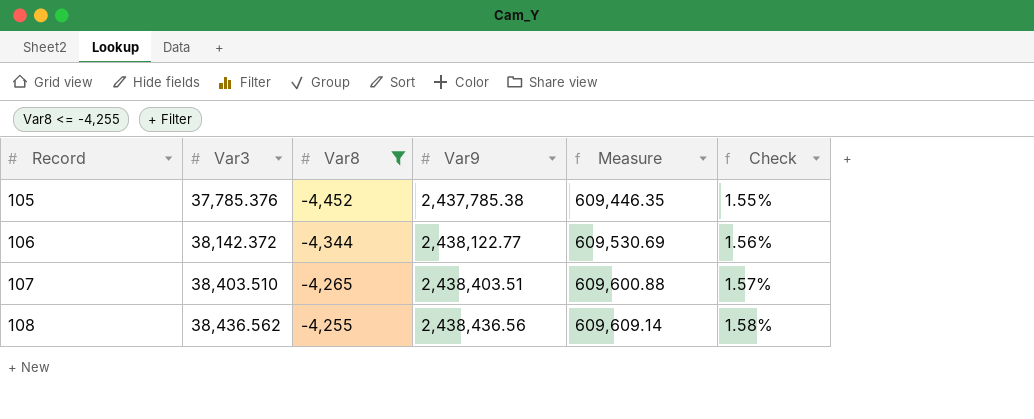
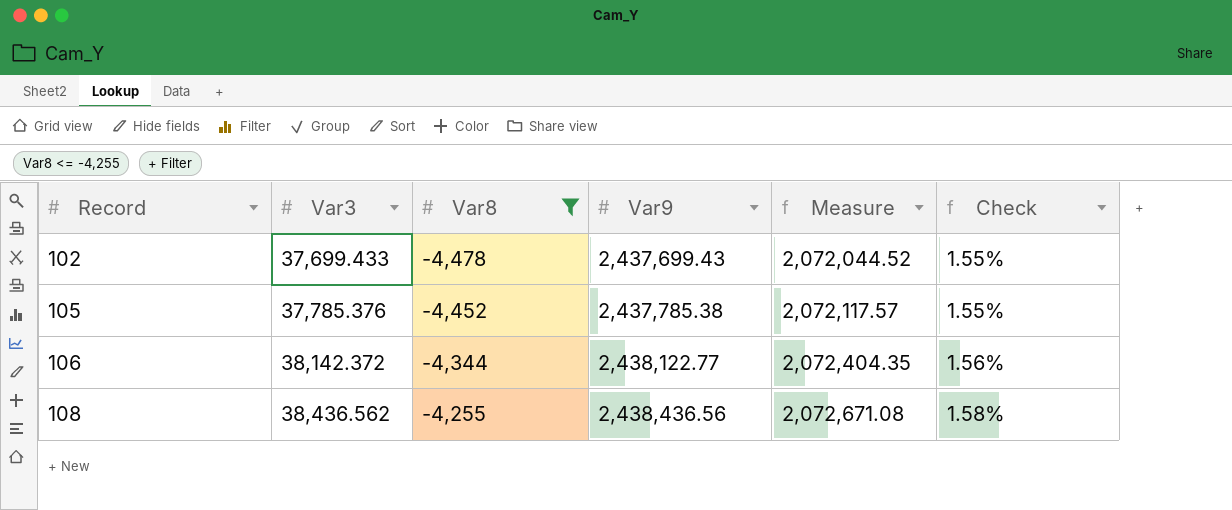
column Measure | formula: [Var9] * 0.25 -> [Var9] * 0.85
row 107: 38,403.510 | -4,265 | 2,438,403.51 | 609,600.88 | 1.57% -> none
row 102: none -> 37,699.433 | -4,478 | 2,437,699.43 | 2,072,044.52 | 1.55%

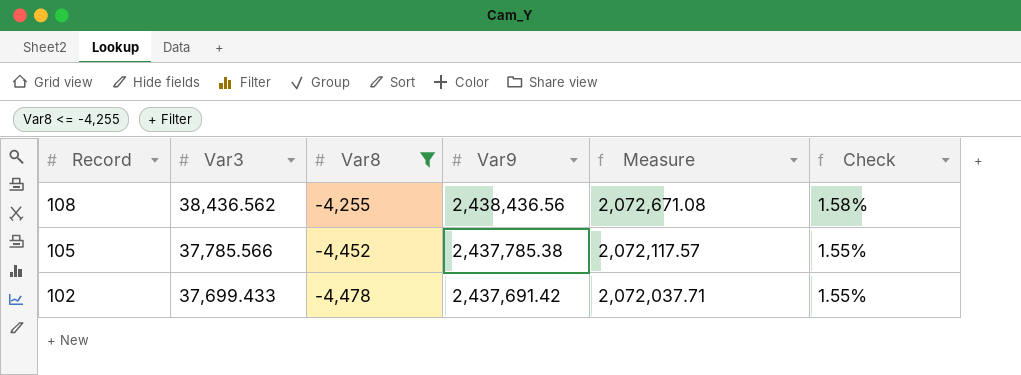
row order: Record ascending -> Record descending
row 106: 38,142.372 | -4,344 | 2,438,122.77 | 2,072,404.35 | 1.56% -> none
105 | Var3: 37,785.376 -> 37,785.566
102 | Var9: 2,437,699.43 -> 2,437,691.42
102 | Measure: 2,072,044.52 -> 2,072,037.71

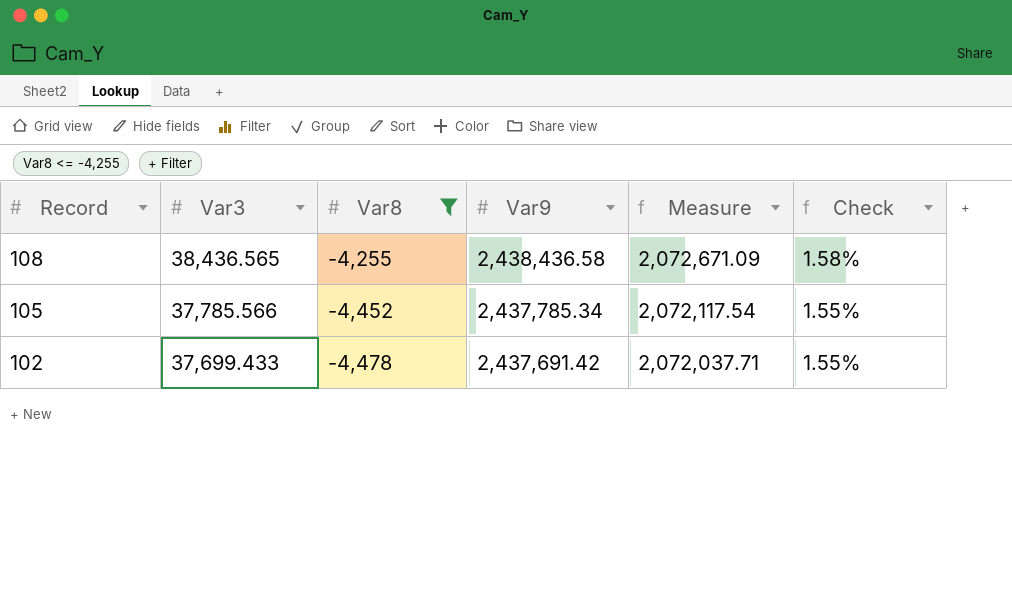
108 | Var3: 38,436.562 -> 38,436.565
108 | Var9: 2,438,436.56 -> 2,438,436.58
108 | Measure: 2,072,671.08 -> 2,072,671.09
105 | Var9: 2,437,785.38 -> 2,437,785.34
105 | Measure: 2,072,117.57 -> 2,072,117.54

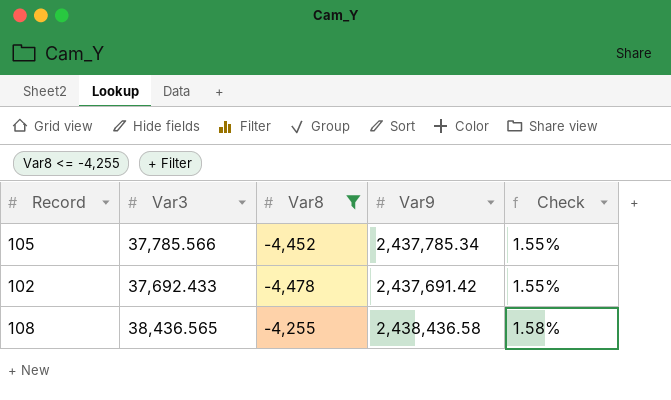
row order: Record descending -> Check ascending
column Measure | formula: [Var9] * 0.85 -> none
102 | Var3: 37,699.433 -> 37,692.433

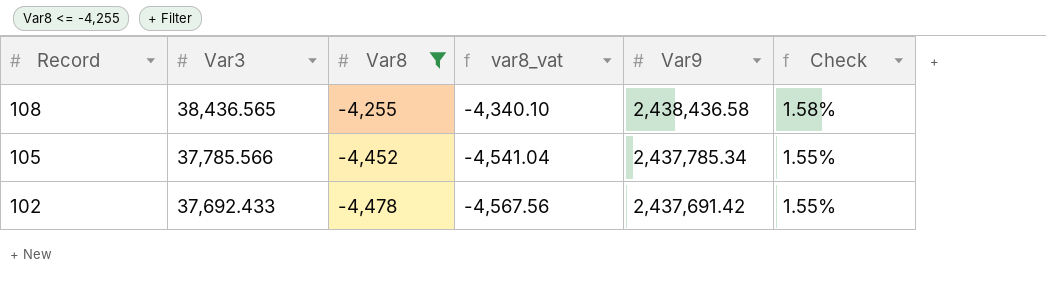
row order: Check ascending -> Record descending
column var8_vat | formula: none -> [Var8] * 1.02

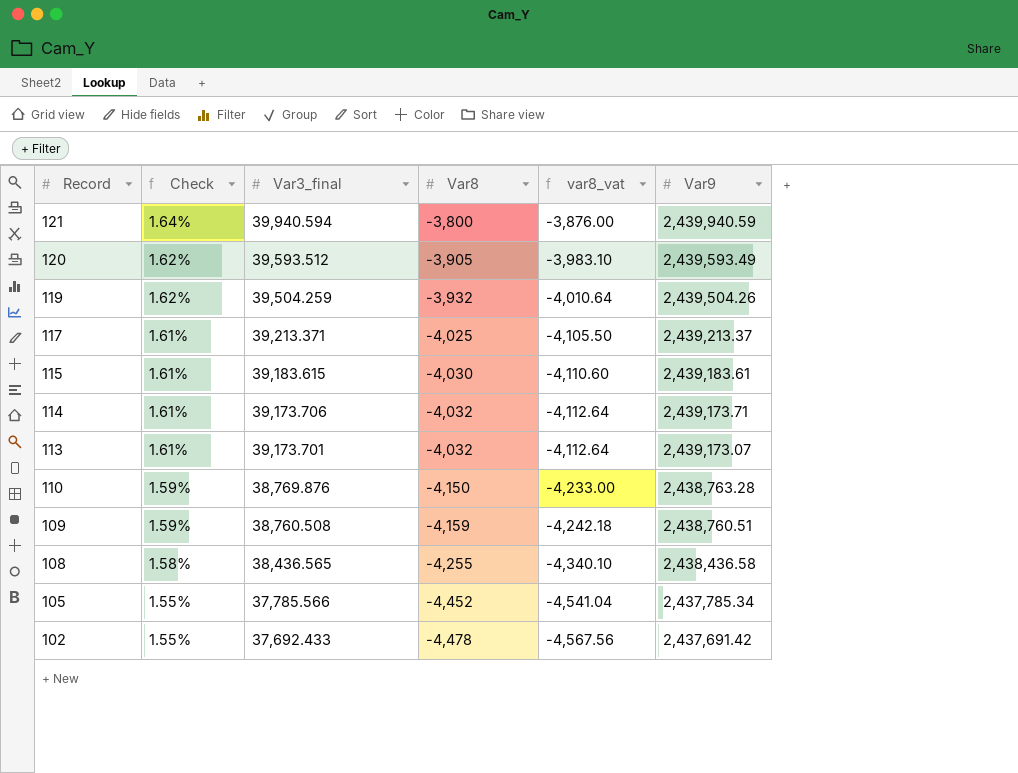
filter: Var8 <= -4,255 -> none
column Check | position: 6 -> 2
column name: Var3 -> Var3_final

